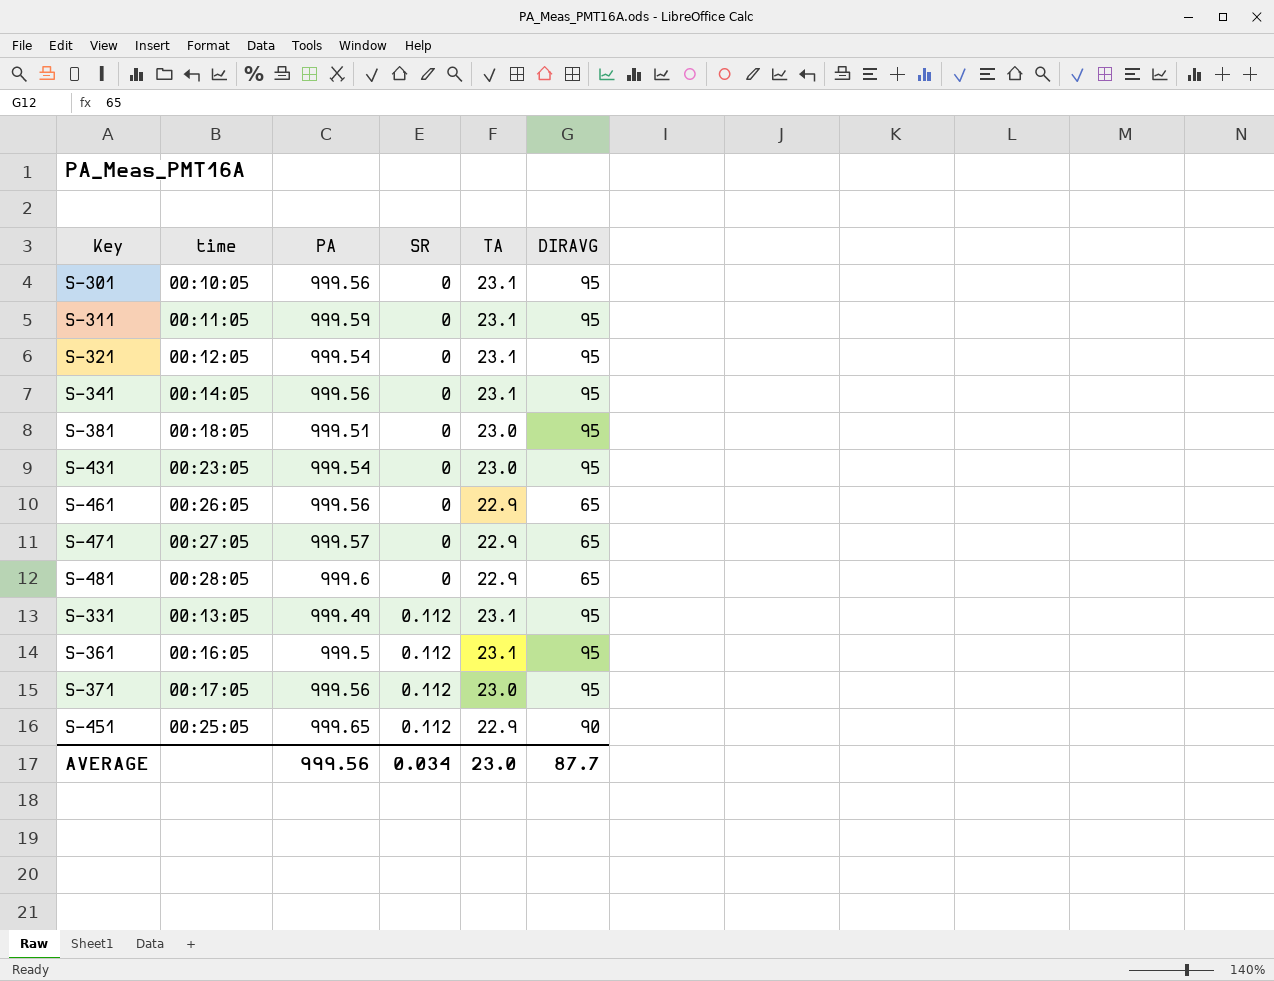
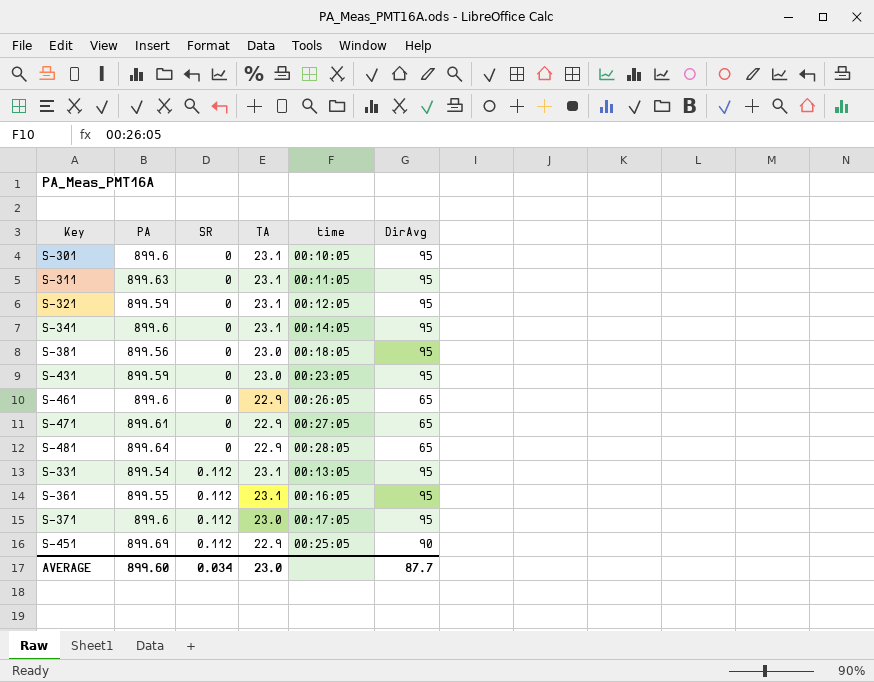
column time | position: 2 -> 5
column name: DIRAVG -> DirAvg
S-301 | PA: 999.56 -> 899.6
S-311 | PA: 999.59 -> 899.63
S-321 | PA: 999.54 -> 899.59
S-341 | PA: 999.56 -> 899.6
S-381 | PA: 999.51 -> 899.56
S-431 | PA: 999.54 -> 899.59
S-461 | PA: 999.56 -> 899.6
S-471 | PA: 999.57 -> 899.61
S-481 | PA: 999.6 -> 899.64
S-331 | PA: 999.49 -> 899.54
S-361 | PA: 999.5 -> 899.55
S-371 | PA: 999.56 -> 899.6
S-451 | PA: 999.65 -> 899.69
AVERAGE | PA: 999.56 -> 899.60

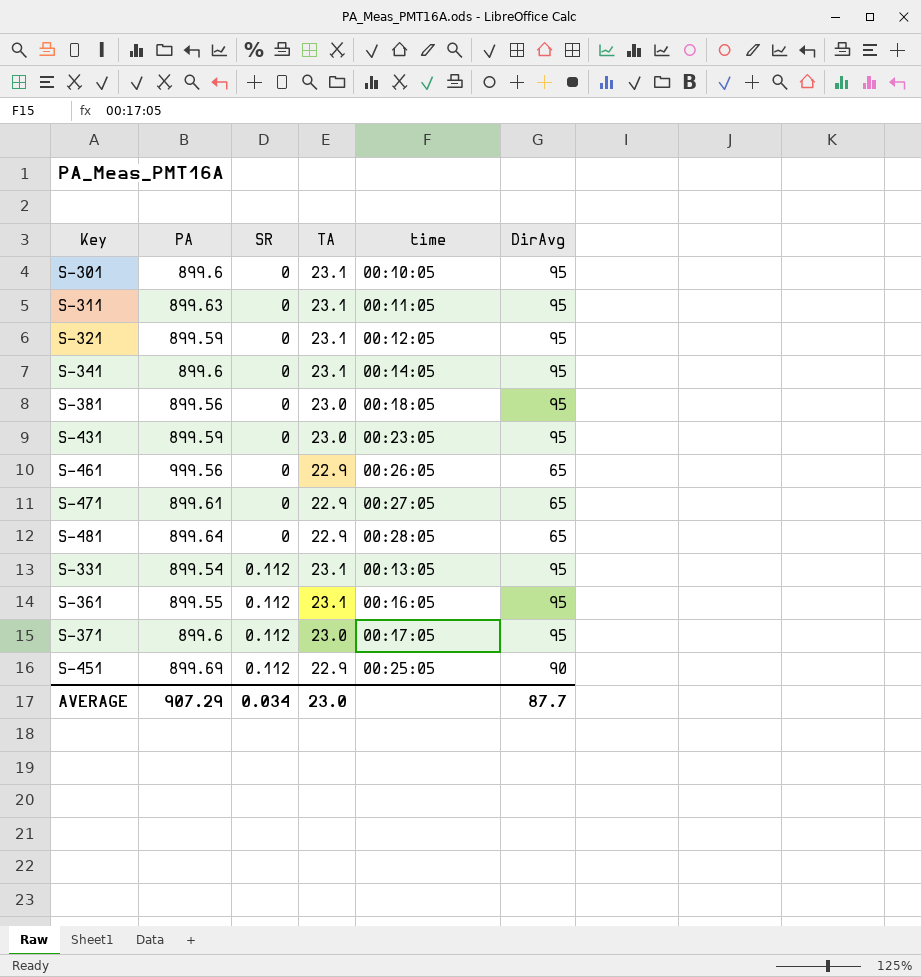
S-461 | PA: 899.6 -> 999.56
AVERAGE | PA: 899.60 -> 907.29

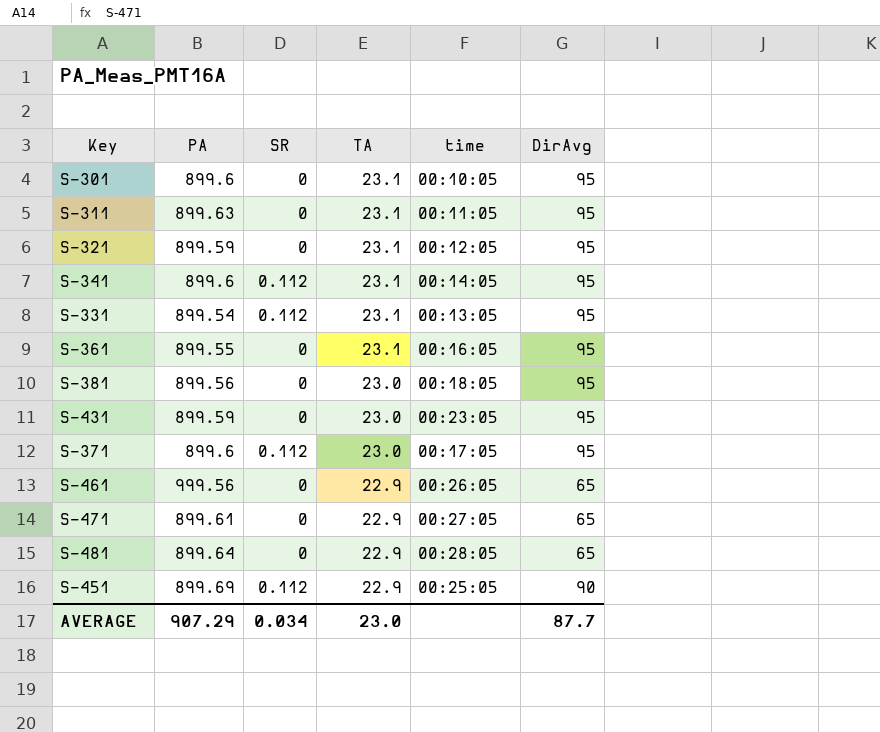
row order: SR ascending -> TA descending
S-341 | SR: 0 -> 0.112
S-361 | SR: 0.112 -> 0

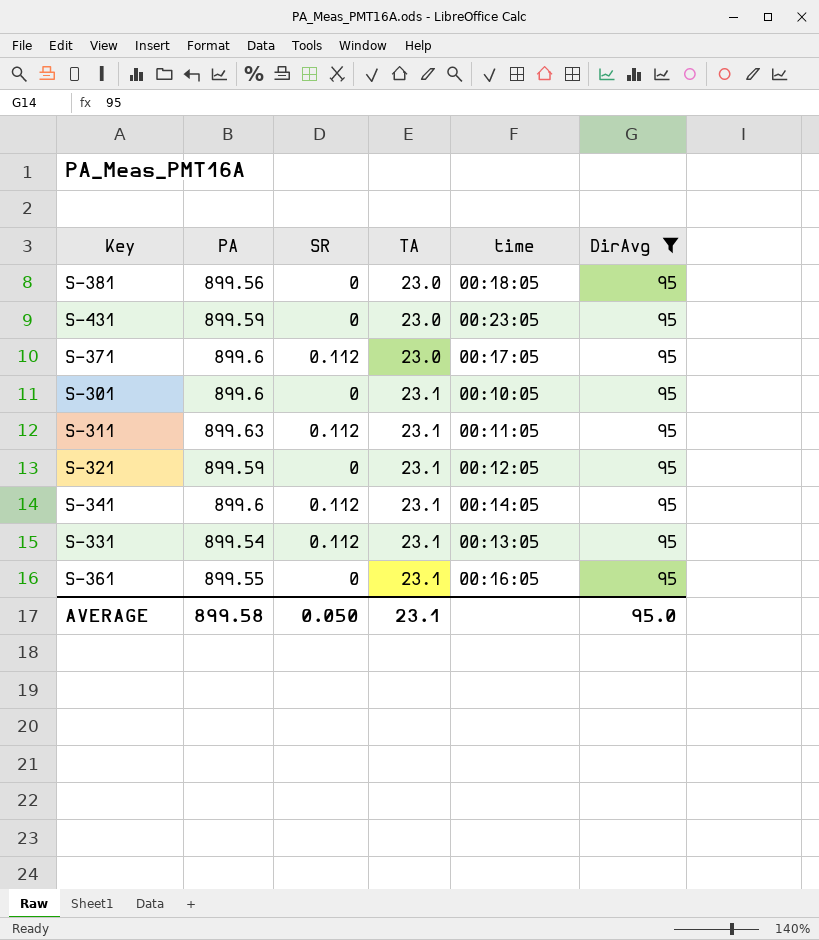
filter: none -> DirAvg = 95
row order: TA descending -> TA ascending
S-311 | SR: 0 -> 0.112
AVERAGE | PA: 907.29 -> 899.58
AVERAGE | SR: 0.034 -> 0.050
AVERAGE | TA: 23.0 -> 23.1
AVERAGE | DirAvg: 87.7 -> 95.0

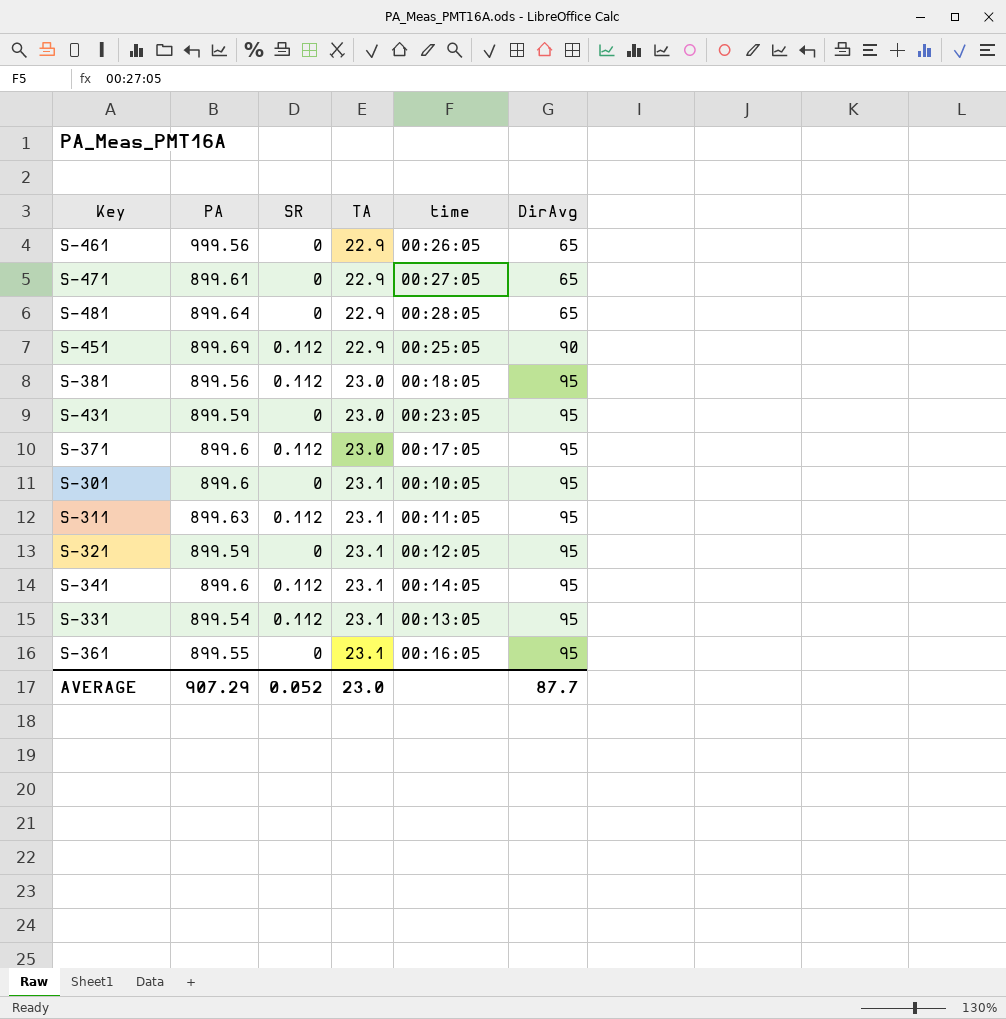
filter: DirAvg = 95 -> none
S-381 | SR: 0 -> 0.112
AVERAGE | PA: 899.58 -> 907.29
AVERAGE | SR: 0.050 -> 0.052
AVERAGE | TA: 23.1 -> 23.0
AVERAGE | DirAvg: 95.0 -> 87.7

